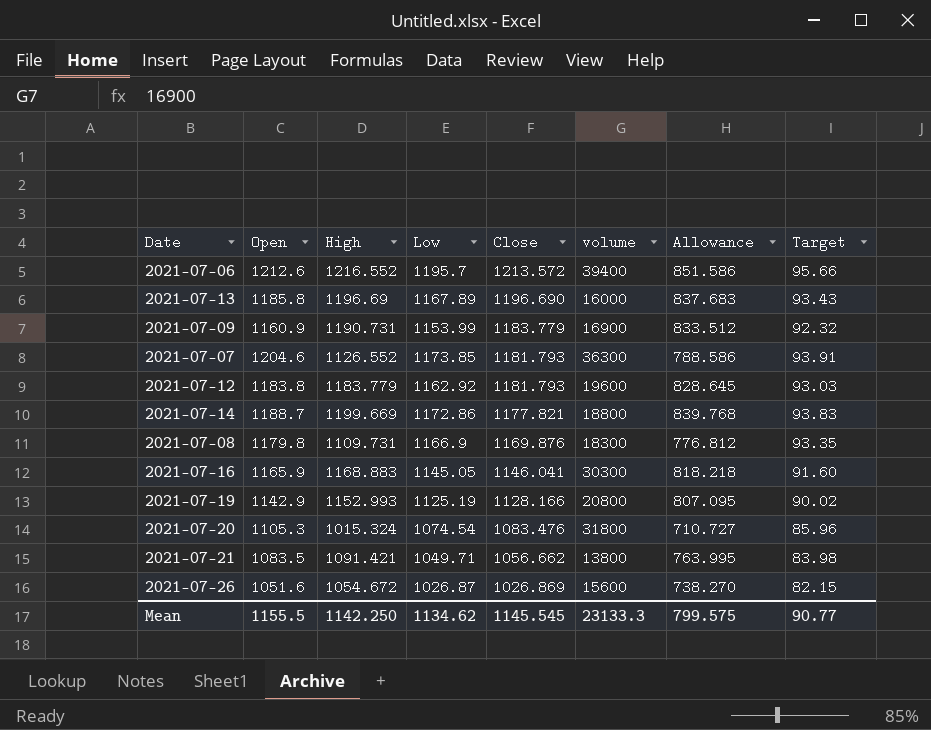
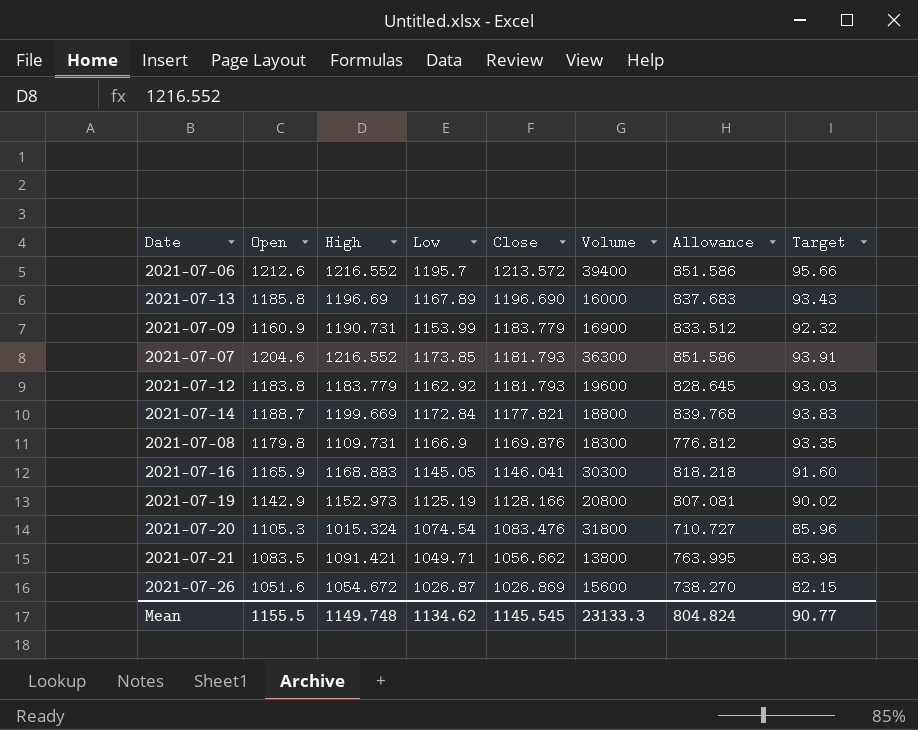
column name: volume -> Volume
2021-07-07 | High: 1126.552 -> 1216.552
2021-07-07 | Allowance: 788.586 -> 851.586
2021-07-14 | Low: 1172.86 -> 1172.84
2021-07-19 | High: 1152.993 -> 1152.973
2021-07-19 | Allowance: 807.095 -> 807.081
Mean | High: 1142.250 -> 1149.748
Mean | Allowance: 799.575 -> 804.824

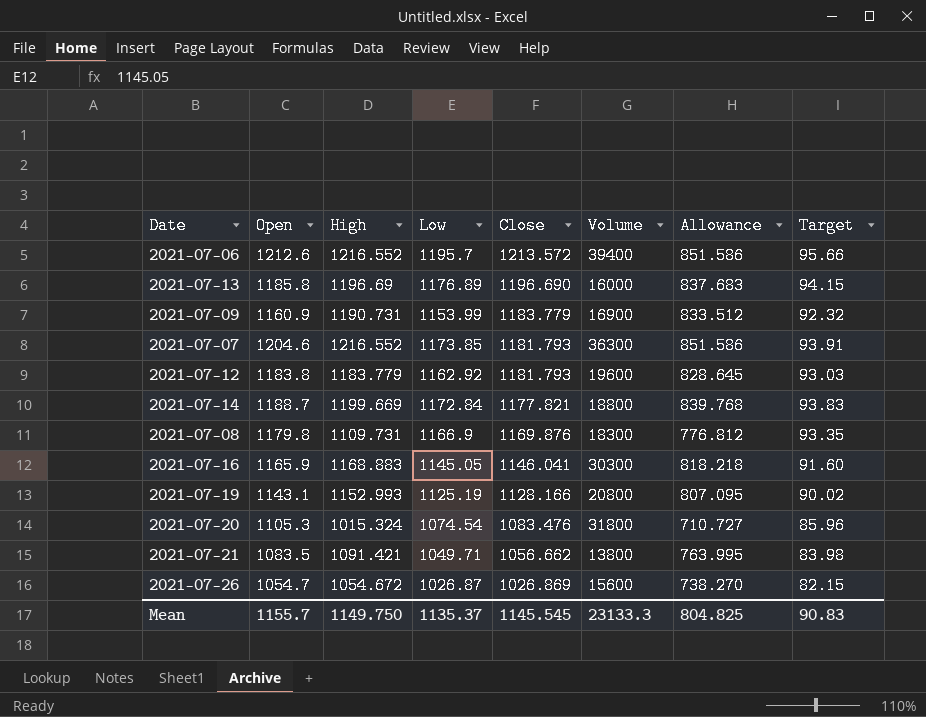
2021-07-13 | Low: 1167.89 -> 1176.89
2021-07-13 | Target: 93.43 -> 94.15
2021-07-19 | Open: 1142.9 -> 1143.1
2021-07-19 | High: 1152.973 -> 1152.993
2021-07-19 | Allowance: 807.081 -> 807.095
2021-07-26 | Open: 1051.6 -> 1054.7
Mean | Open: 1155.5 -> 1155.7
Mean | High: 1149.748 -> 1149.750
Mean | Low: 1134.62 -> 1135.37
Mean | Allowance: 804.824 -> 804.825
Mean | Target: 90.77 -> 90.83

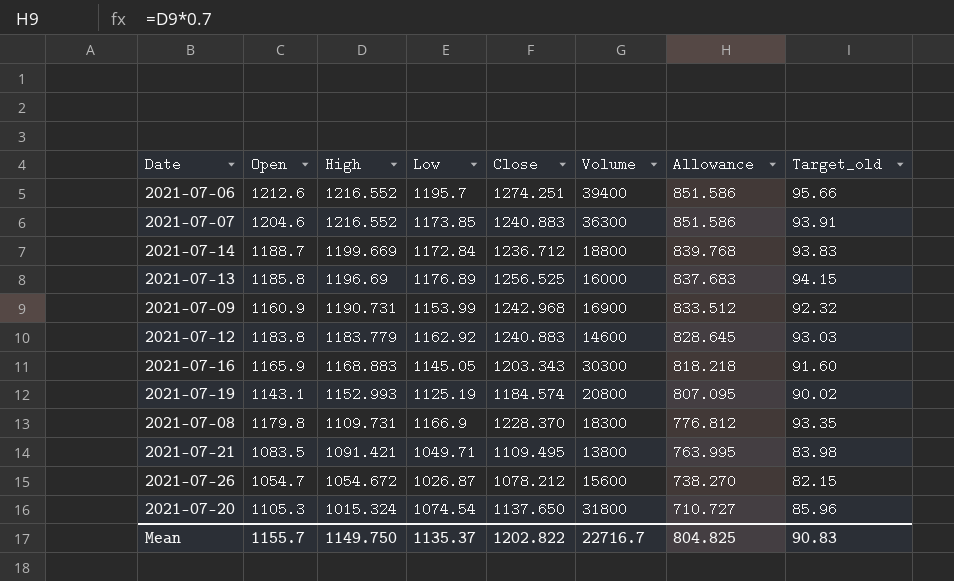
row order: Close descending -> High descending
column name: Target -> Target_old
2021-07-06 | Close: 1213.572 -> 1274.251
2021-07-07 | Close: 1181.793 -> 1240.883
2021-07-14 | Close: 1177.821 -> 1236.712
2021-07-13 | Close: 1196.690 -> 1256.525
2021-07-09 | Close: 1183.779 -> 1242.968
2021-07-12 | Close: 1181.793 -> 1240.883
2021-07-12 | Volume: 19600 -> 14600
2021-07-16 | Close: 1146.041 -> 1203.343
2021-07-19 | Close: 1128.166 -> 1184.574
2021-07-08 | Close: 1169.876 -> 1228.370
2021-07-21 | Close: 1056.662 -> 1109.495
2021-07-26 | Close: 1026.869 -> 1078.212
2021-07-20 | Close: 1083.476 -> 1137.650
Mean | Close: 1145.545 -> 1202.822
Mean | Volume: 23133.3 -> 22716.7

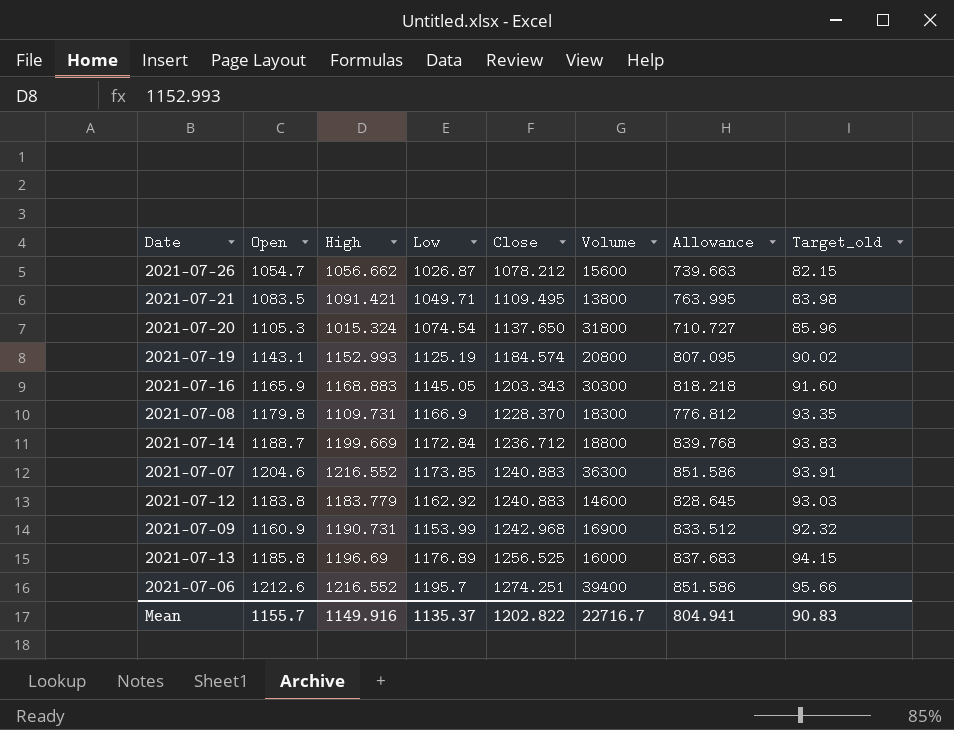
row order: High descending -> Close ascending
2021-07-26 | High: 1054.672 -> 1056.662
2021-07-26 | Allowance: 738.270 -> 739.663
Mean | High: 1149.750 -> 1149.916
Mean | Allowance: 804.825 -> 804.941

